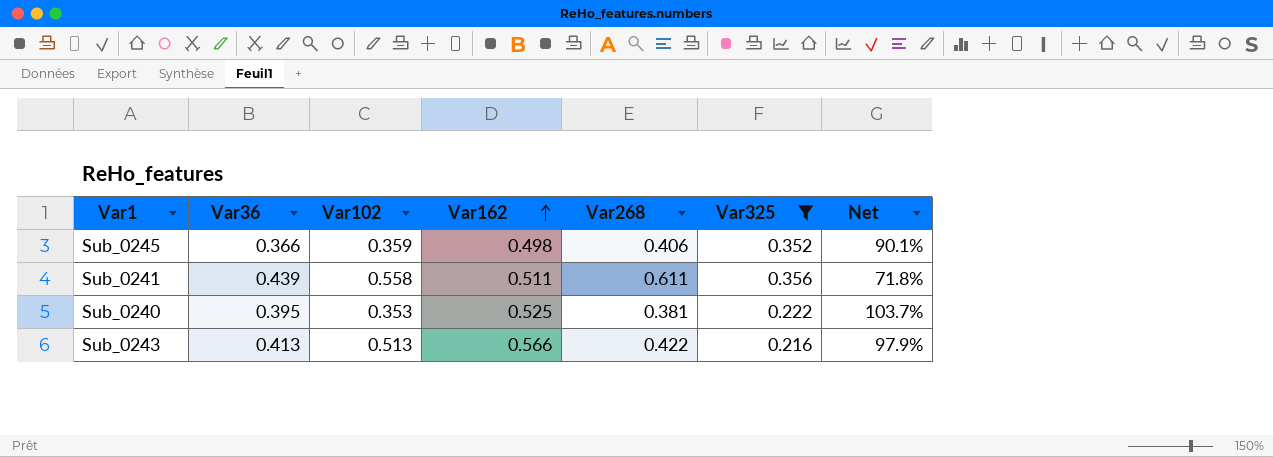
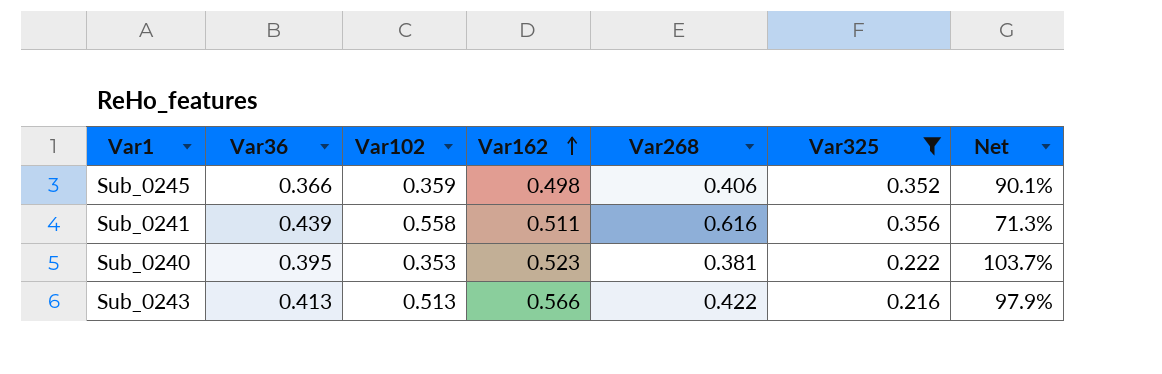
Sub_0241 | Var268: 0.611 -> 0.616
Sub_0241 | Net: 71.8% -> 71.3%
Sub_0240 | Var162: 0.525 -> 0.523

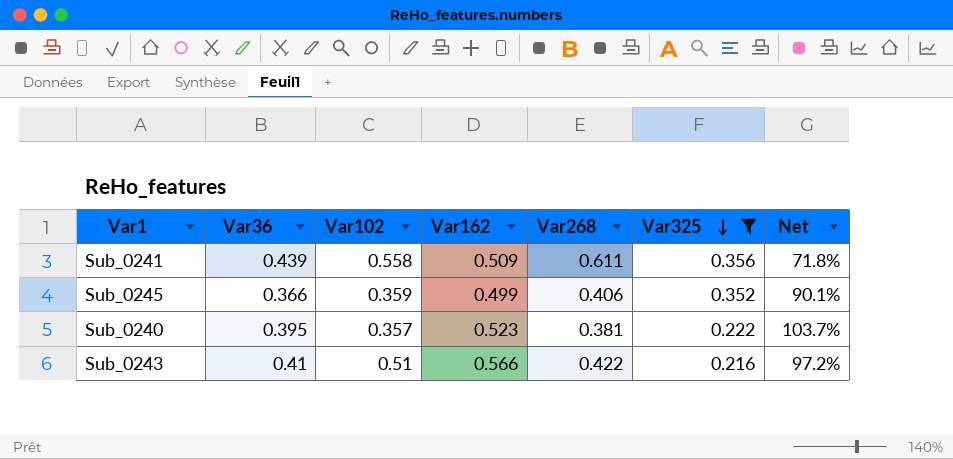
row order: Var162 ascending -> Var325 descending
Sub_0241 | Var162: 0.511 -> 0.509
Sub_0241 | Var268: 0.616 -> 0.611
Sub_0241 | Net: 71.3% -> 71.8%
Sub_0245 | Var162: 0.498 -> 0.499
Sub_0240 | Var102: 0.353 -> 0.357
Sub_0243 | Var36: 0.413 -> 0.41
Sub_0243 | Var102: 0.513 -> 0.51
Sub_0243 | Net: 97.9% -> 97.2%

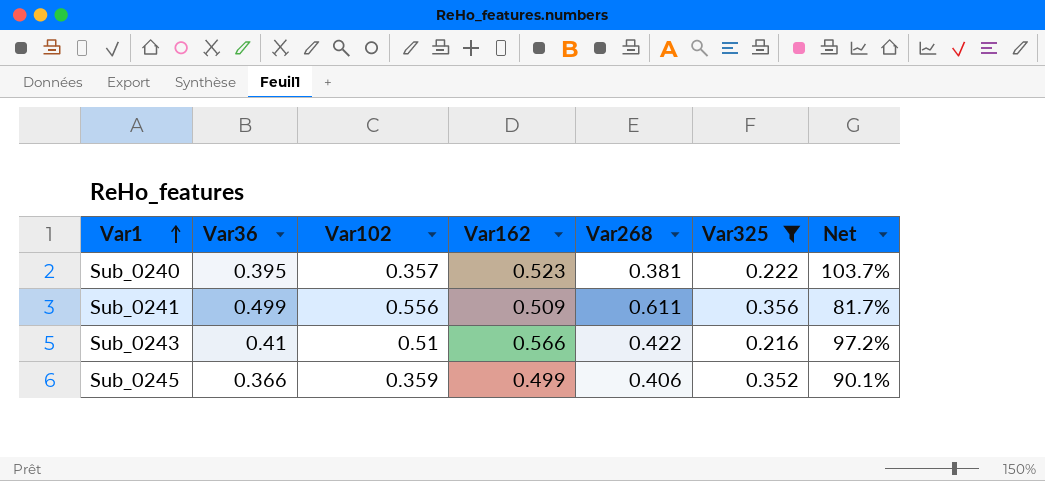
row order: Var325 descending -> Var1 ascending
Sub_0241 | Var36: 0.439 -> 0.499
Sub_0241 | Var102: 0.558 -> 0.556
Sub_0241 | Net: 71.8% -> 81.7%

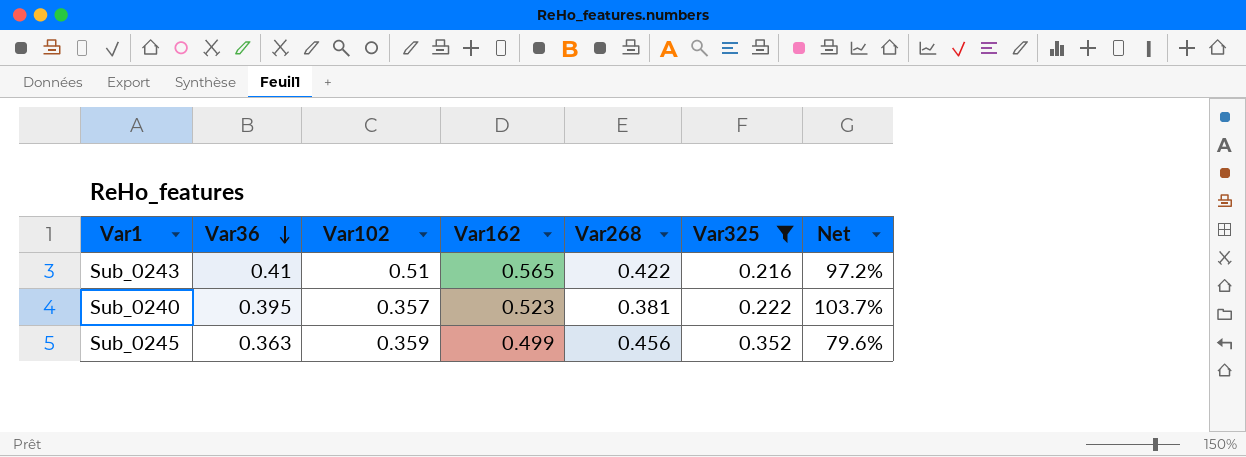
row order: Var1 ascending -> Var36 descending
row Sub_0241: 0.499 | 0.556 | 0.509 | 0.611 | 0.356 | 81.7% -> none
Sub_0243 | Var162: 0.566 -> 0.565
Sub_0245 | Var36: 0.366 -> 0.363
Sub_0245 | Var268: 0.406 -> 0.456
Sub_0245 | Net: 90.1% -> 79.6%

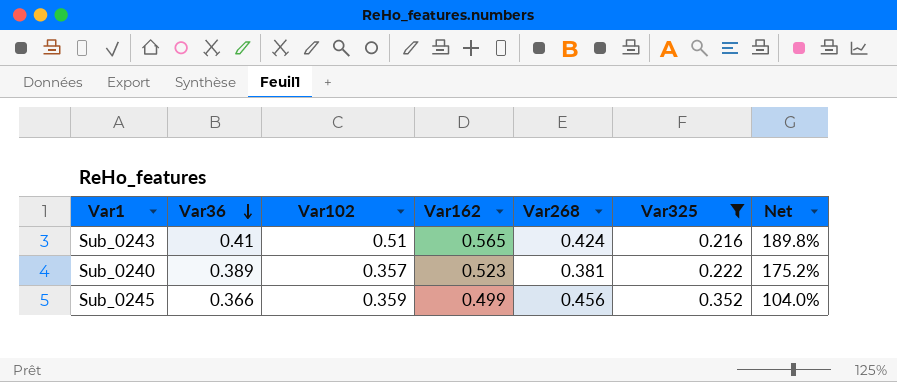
column Net | formula: [Var36] / [Var268] -> [Var36] / [Var325]
Sub_0243 | Var268: 0.422 -> 0.424
Sub_0240 | Var36: 0.395 -> 0.389
Sub_0245 | Var36: 0.363 -> 0.366

